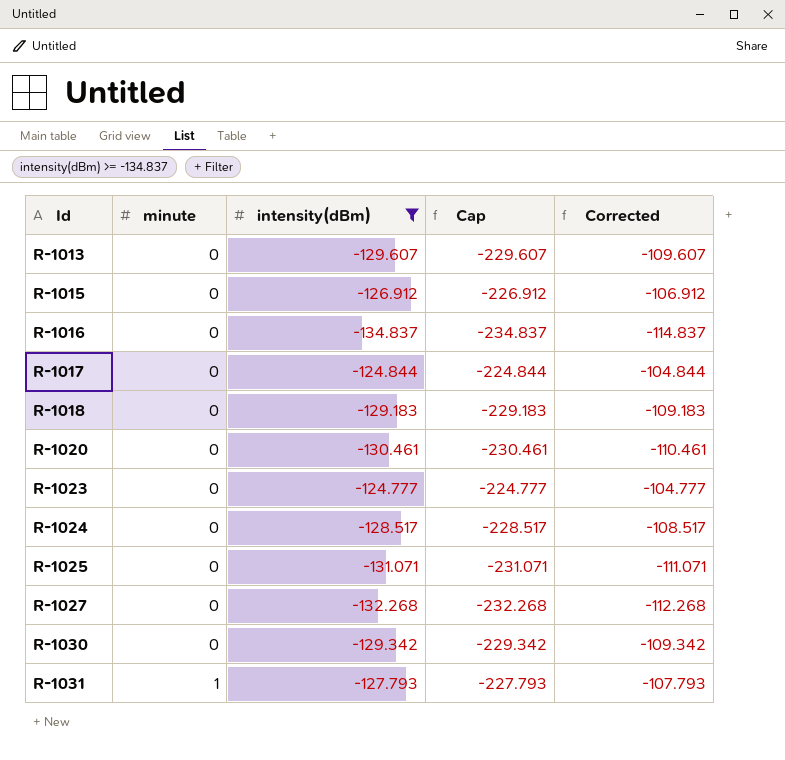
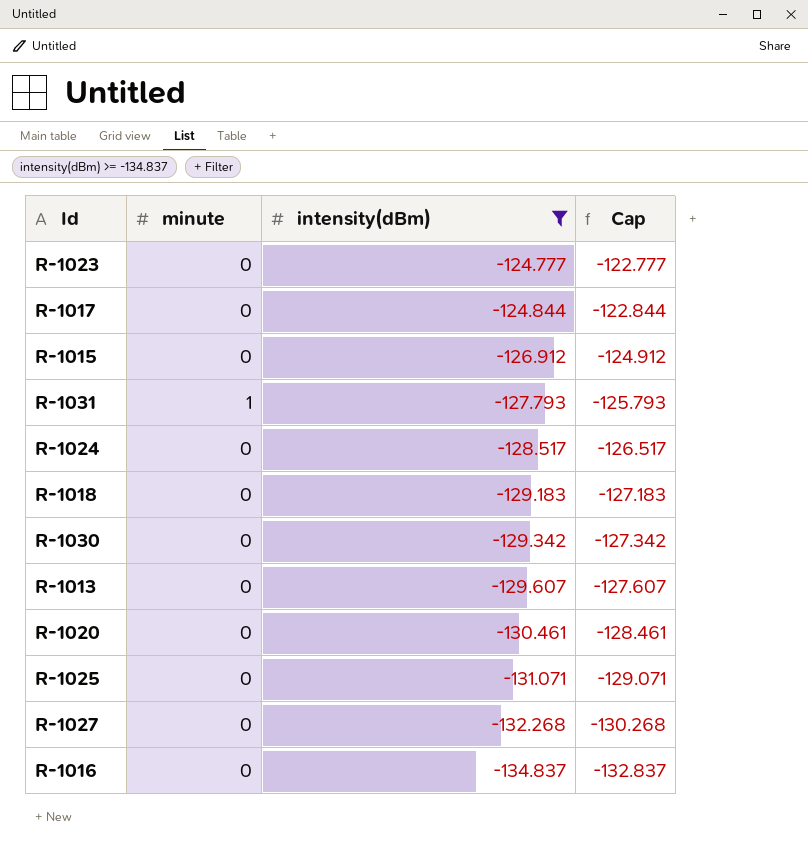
row order: Id ascending -> intensity(dBm) descending
column Corrected | formula: [intensity(dBm)] + 20 -> none
column Cap | formula: [intensity(dBm)] - 100 -> [intensity(dBm)] + 2

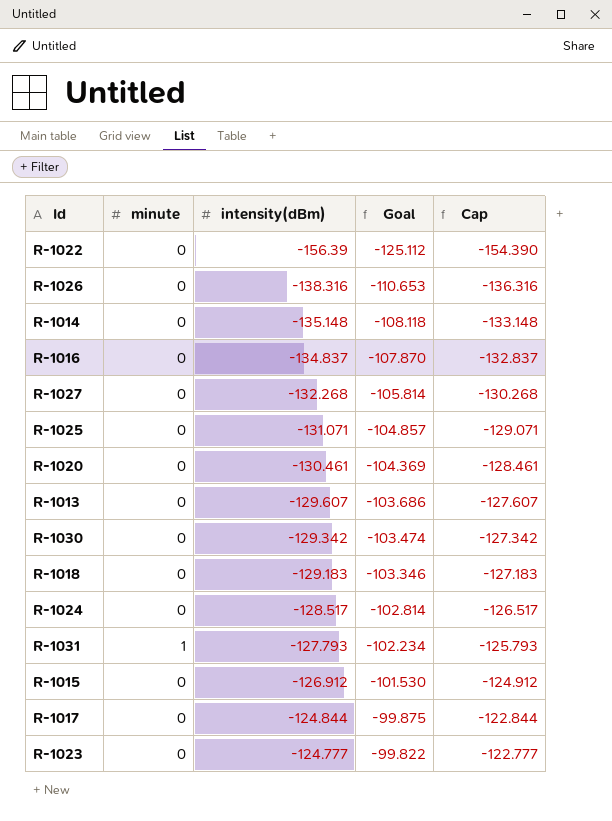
filter: intensity(dBm) >= -134.837 -> none
row order: intensity(dBm) descending -> intensity(dBm) ascending
column Goal | formula: none -> [intensity(dBm)] * 0.8

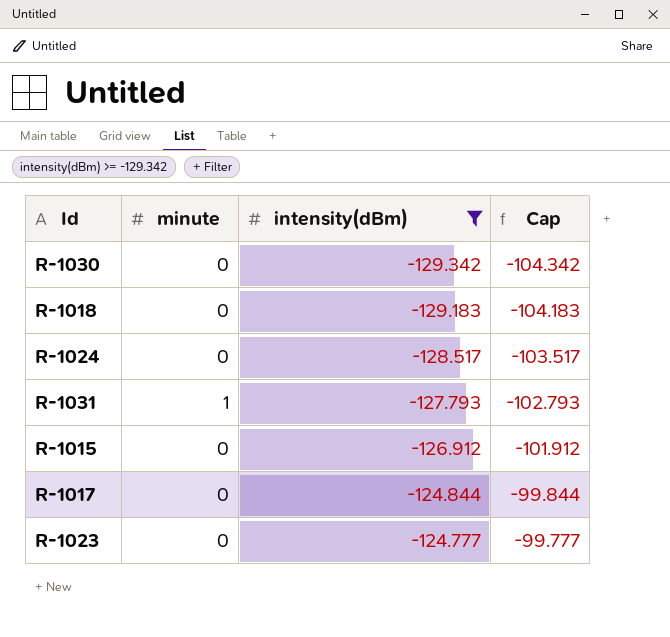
filter: none -> intensity(dBm) >= -129.342
column Goal | formula: [intensity(dBm)] * 0.8 -> none
column Cap | formula: [intensity(dBm)] + 2 -> [intensity(dBm)] + 25

